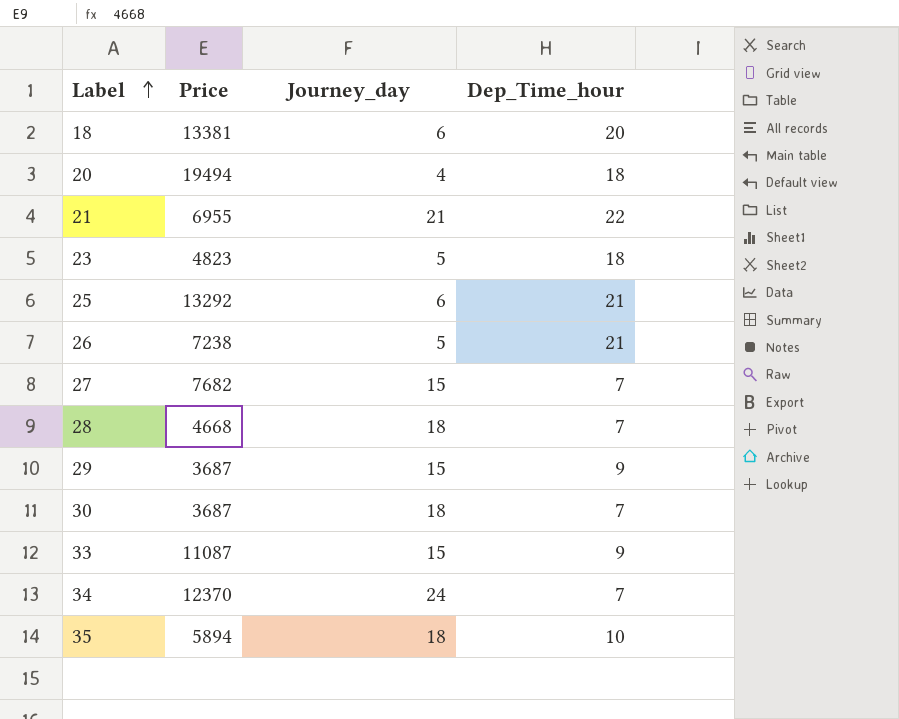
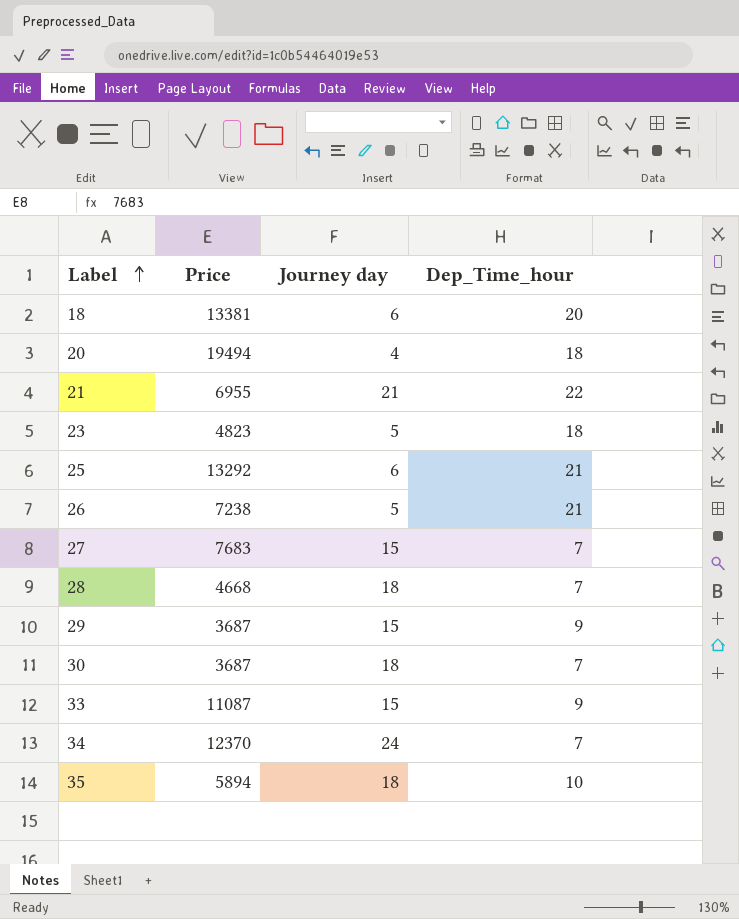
column name: Journey_day -> Journey day
27 | Price: 7682 -> 7683

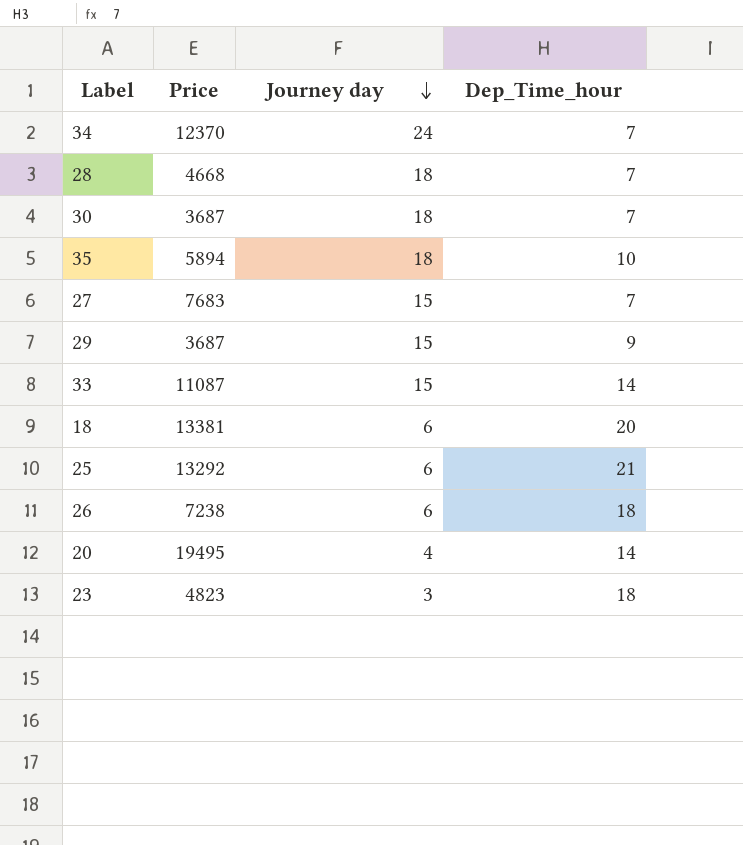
row order: Label ascending -> Journey day descending
row 21: 6955 | 21 | 22 -> none
33 | Dep_Time_hour: 9 -> 14
26 | Journey day: 5 -> 6
26 | Dep_Time_hour: 21 -> 18
20 | Price: 19494 -> 19495
20 | Dep_Time_hour: 18 -> 14
23 | Journey day: 5 -> 3

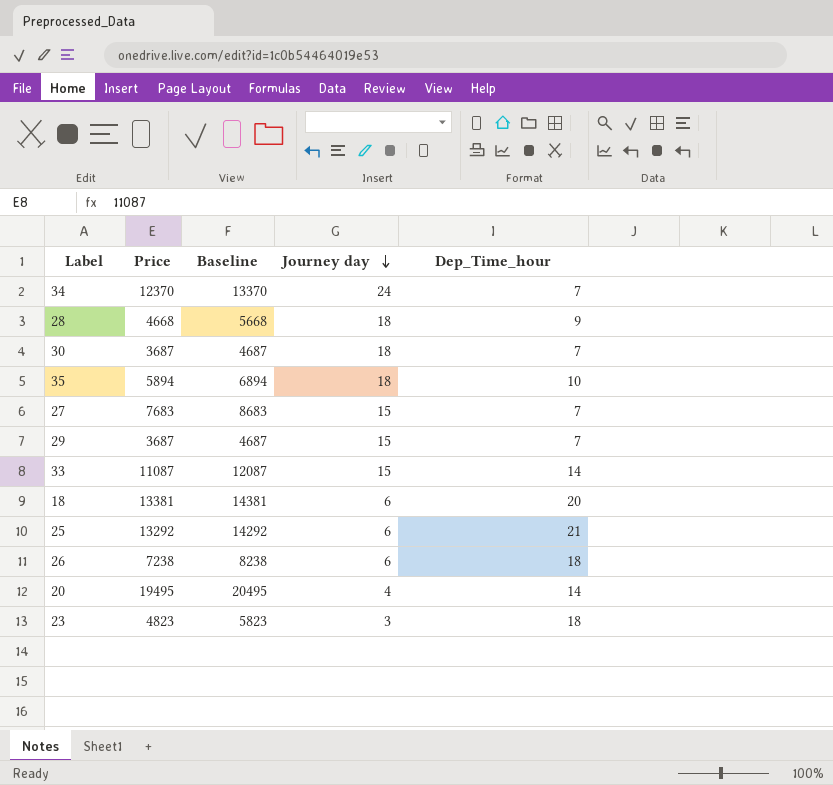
column Baseline | formula: none -> [Price] + 1000
28 | Dep_Time_hour: 7 -> 9
29 | Dep_Time_hour: 9 -> 7

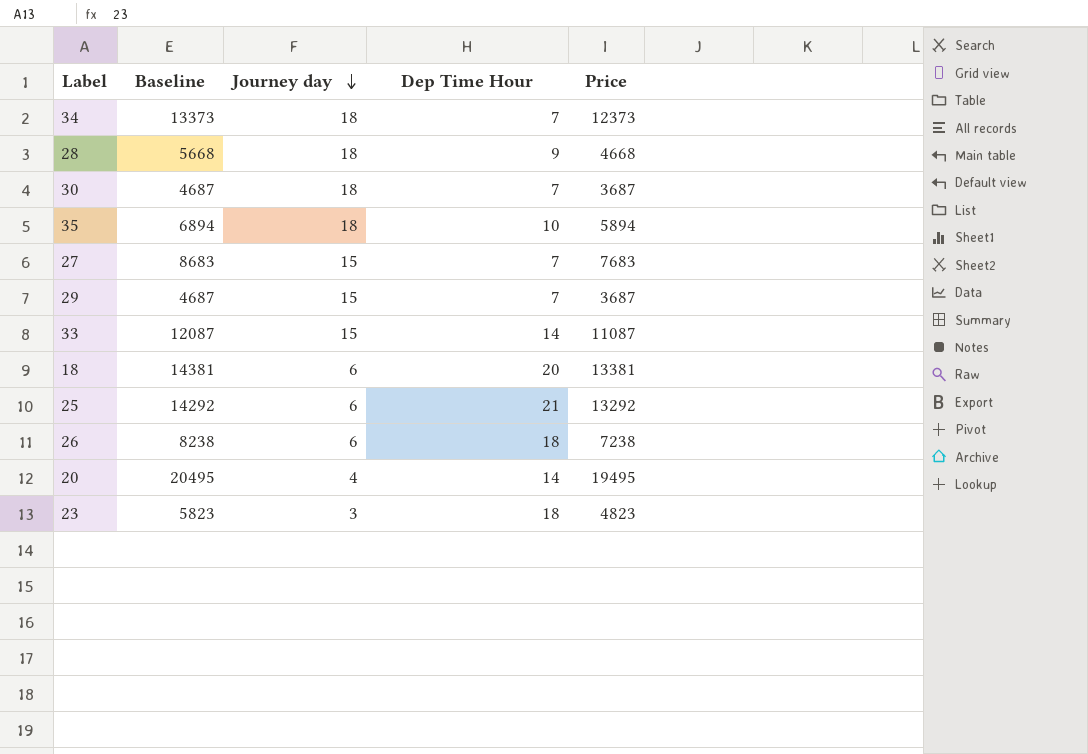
column name: Dep_Time_hour -> Dep Time Hour
column Price | position: 2 -> 5
34 | Baseline: 13370 -> 13373
34 | Journey day: 24 -> 18
34 | Price: 12370 -> 12373

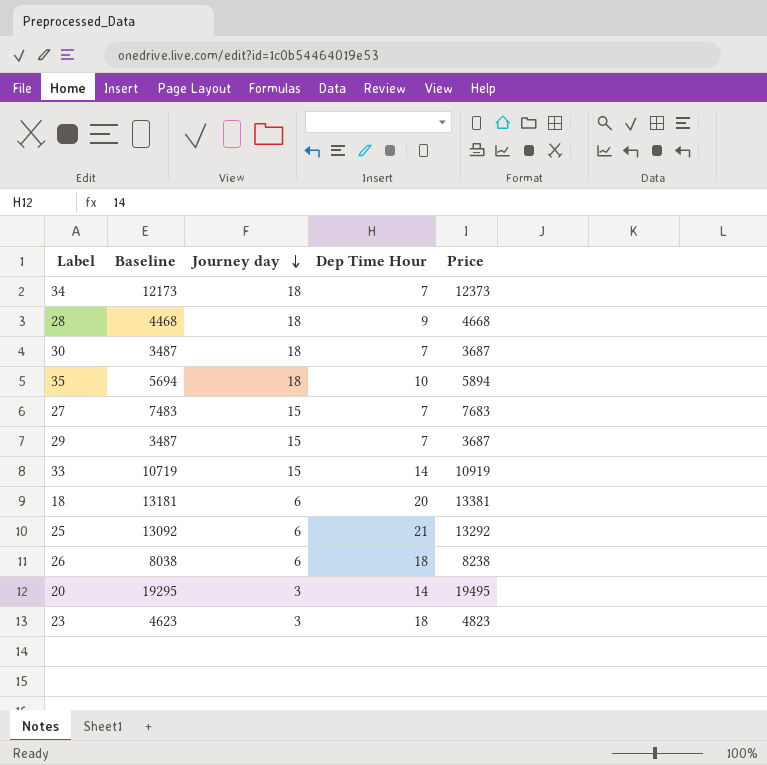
column Baseline | formula: [Price] + 1000 -> [Price] - 200
33 | Price: 11087 -> 10919
26 | Price: 7238 -> 8238
20 | Journey day: 4 -> 3

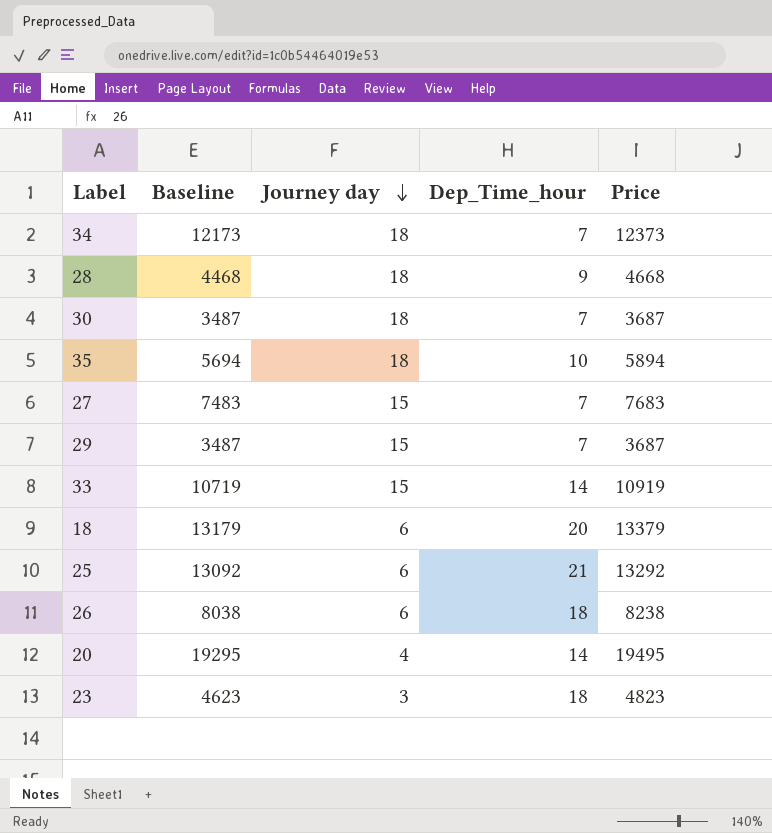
column name: Dep Time Hour -> Dep_Time_hour
18 | Baseline: 13181 -> 13179
18 | Price: 13381 -> 13379
20 | Journey day: 3 -> 4

